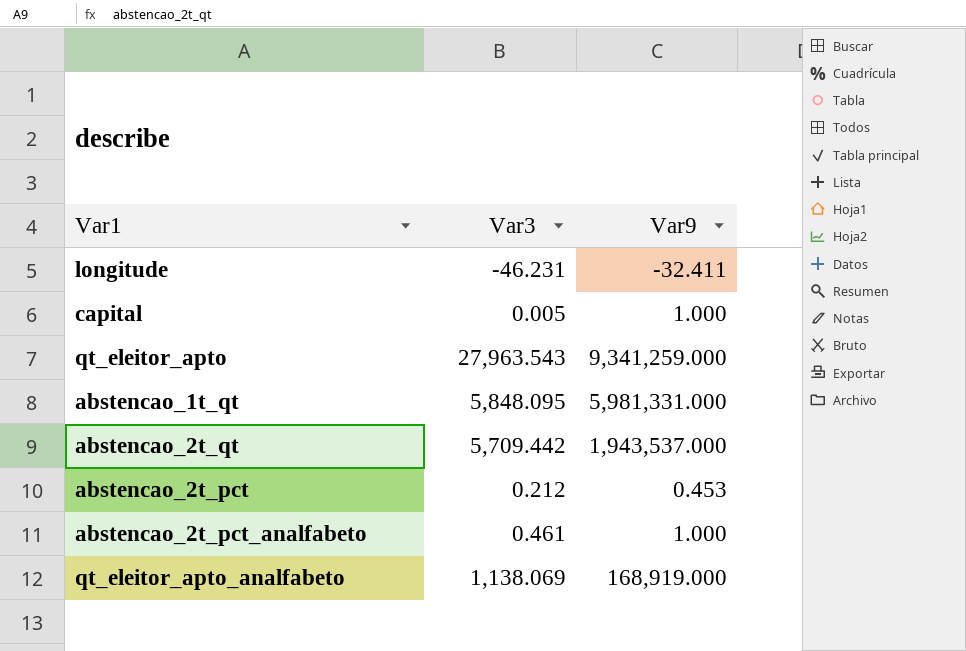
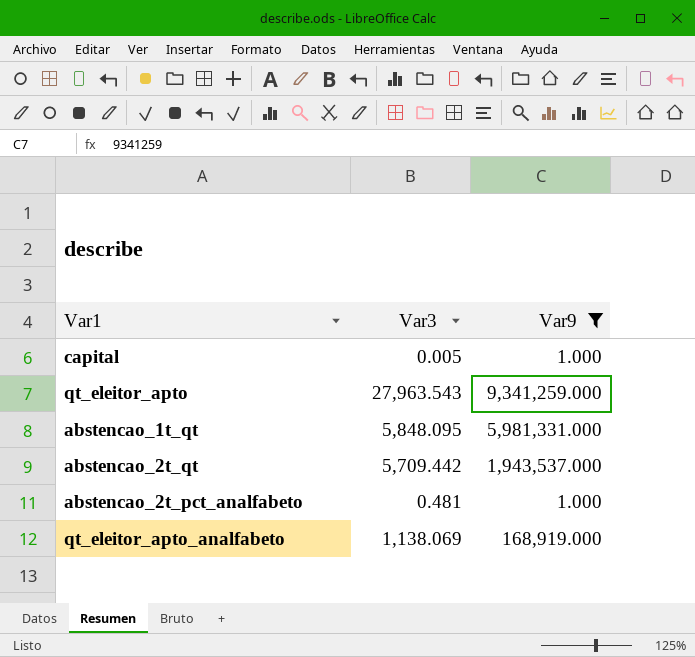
filter: none -> Var9 >= 1.000
abstencao_2t_pct_analfabeto | Var3: 0.461 -> 0.481

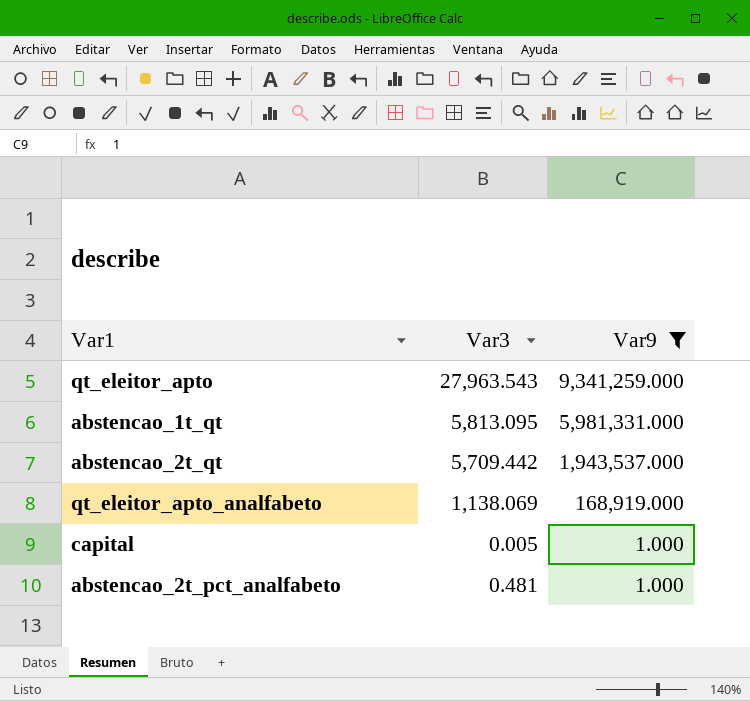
row order: none -> Var9 descending
abstencao_1t_qt | Var3: 5,848.095 -> 5,813.095

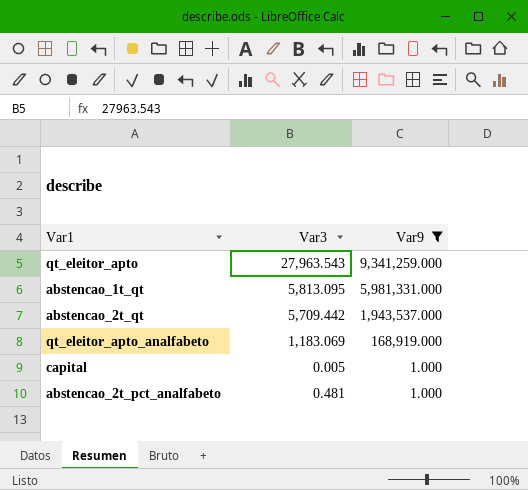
qt_eleitor_apto_analfabeto | Var3: 1,138.069 -> 1,183.069

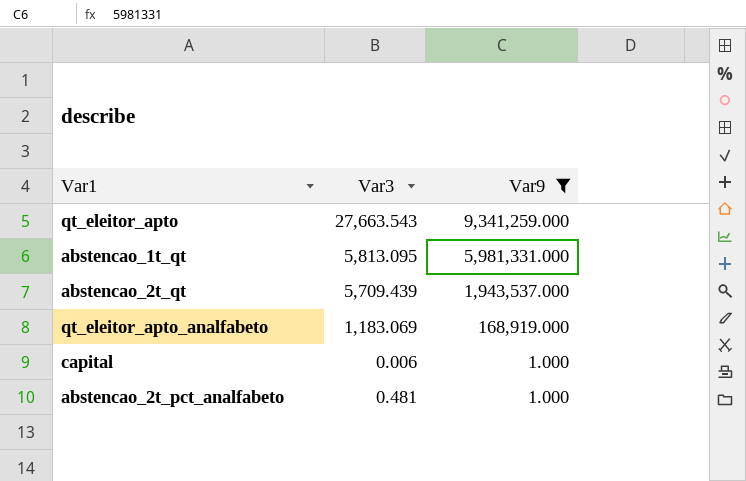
qt_eleitor_apto | Var3: 27,963.543 -> 27,663.543
abstencao_2t_qt | Var3: 5,709.442 -> 5,709.439
capital | Var3: 0.005 -> 0.006

